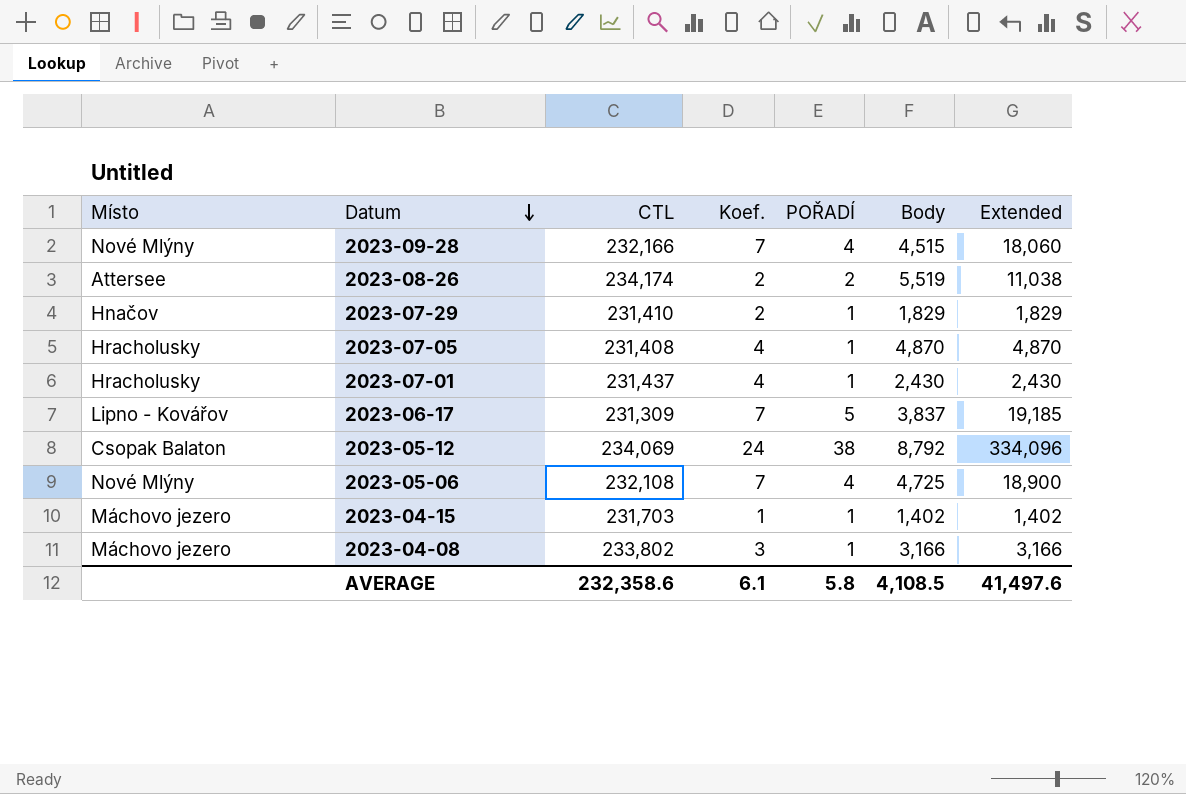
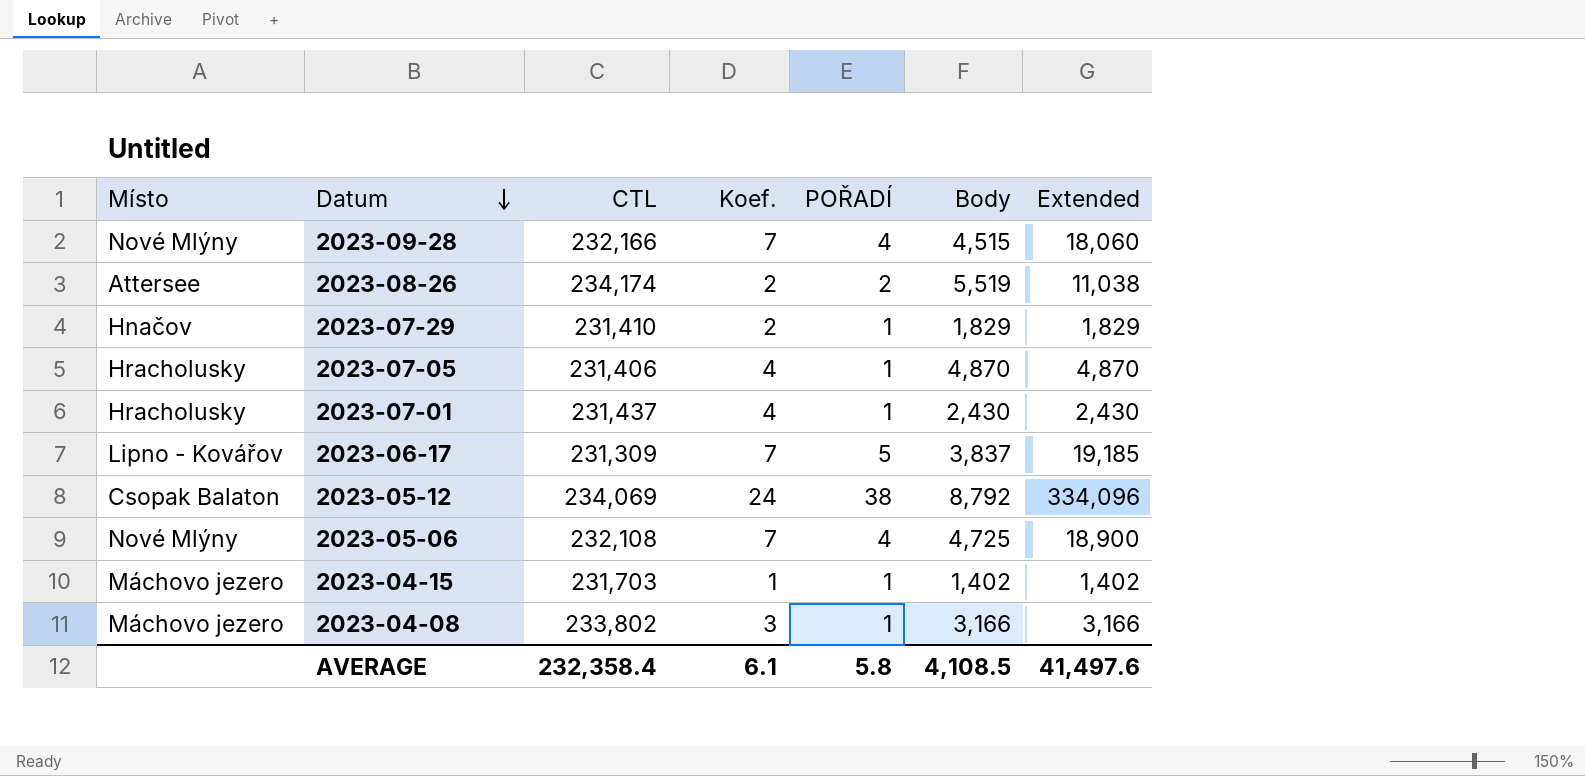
2023-07-05 | CTL: 231,408 -> 231,406
AVERAGE | CTL: 232,358.6 -> 232,358.4

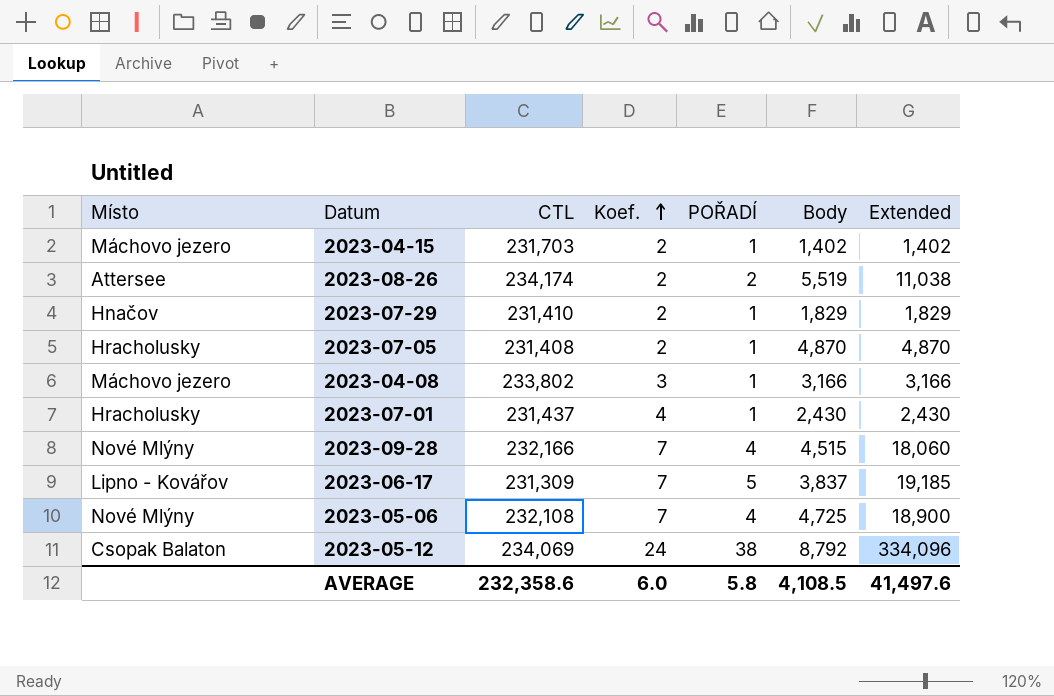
row order: Datum descending -> Koef. ascending
2023-04-15 | Koef.: 1 -> 2
2023-07-05 | CTL: 231,406 -> 231,408
2023-07-05 | Koef.: 4 -> 2
AVERAGE | CTL: 232,358.4 -> 232,358.6
AVERAGE | Koef.: 6.1 -> 6.0

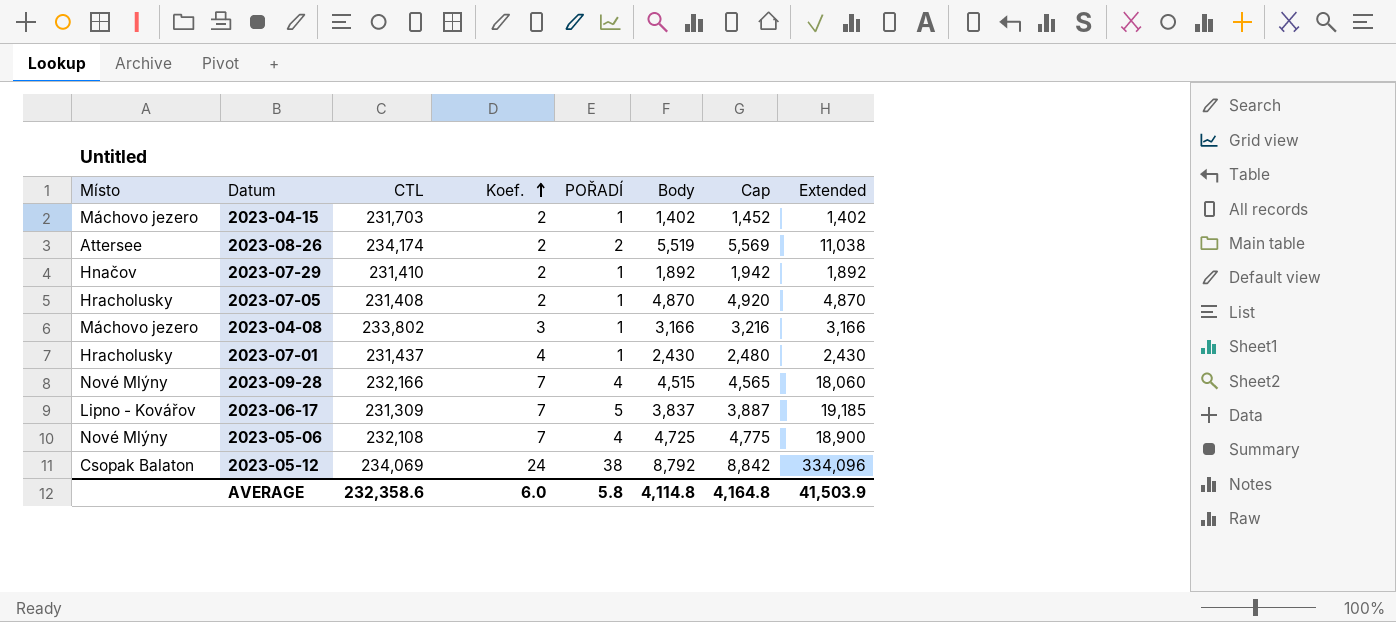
column Cap | formula: none -> [Body] + 50
2023-07-29 | Body: 1,829 -> 1,892
2023-07-29 | Extended: 1,829 -> 1,892
AVERAGE | Body: 4,108.5 -> 4,114.8
AVERAGE | Extended: 41,497.6 -> 41,503.9

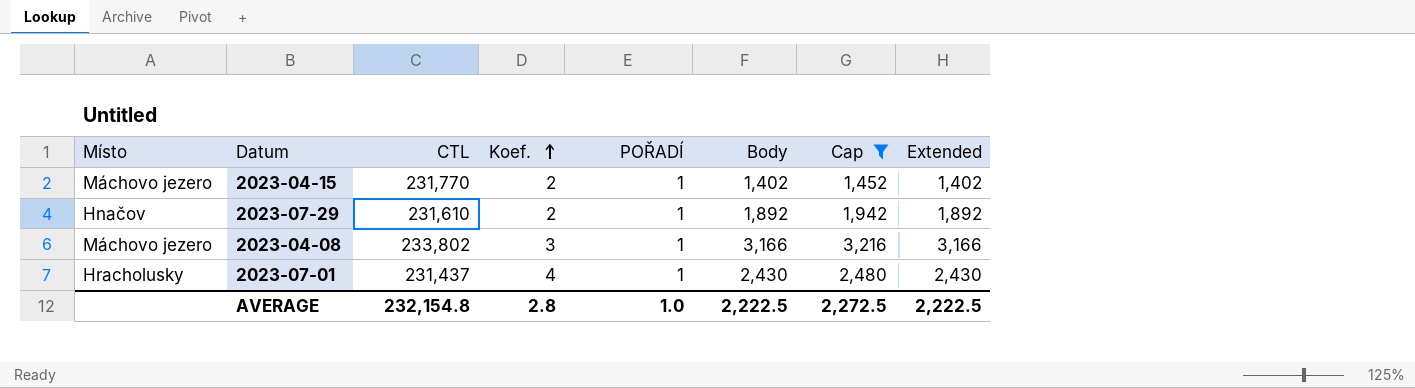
filter: none -> Cap <= 3,216
2023-04-15 | CTL: 231,703 -> 231,770
2023-07-29 | CTL: 231,410 -> 231,610
AVERAGE | CTL: 232,358.6 -> 232,154.8
AVERAGE | Koef.: 6.0 -> 2.8
AVERAGE | POŘADÍ: 5.8 -> 1.0
AVERAGE | Body: 4,114.8 -> 2,222.5
AVERAGE | Cap: 4,164.8 -> 2,272.5
AVERAGE | Extended: 41,503.9 -> 2,222.5

